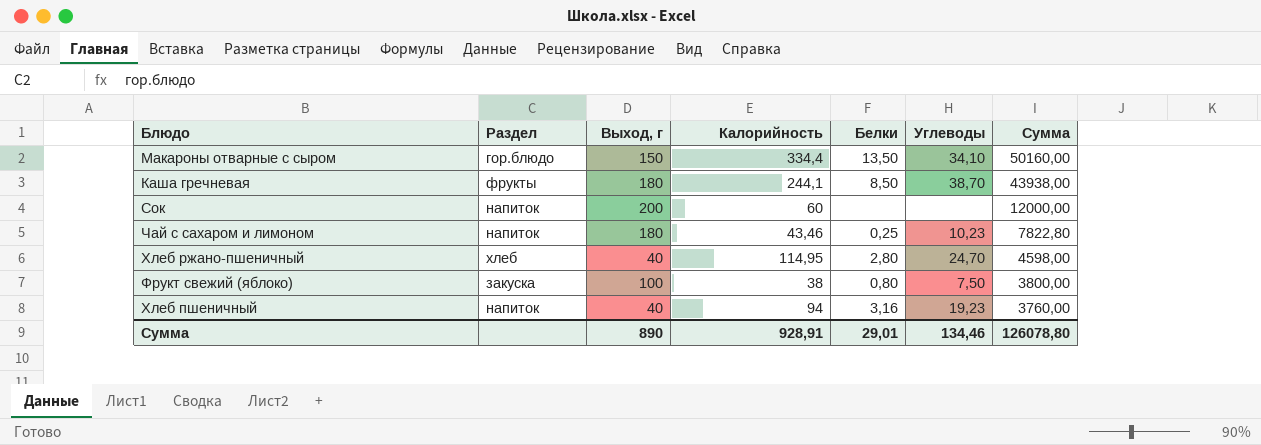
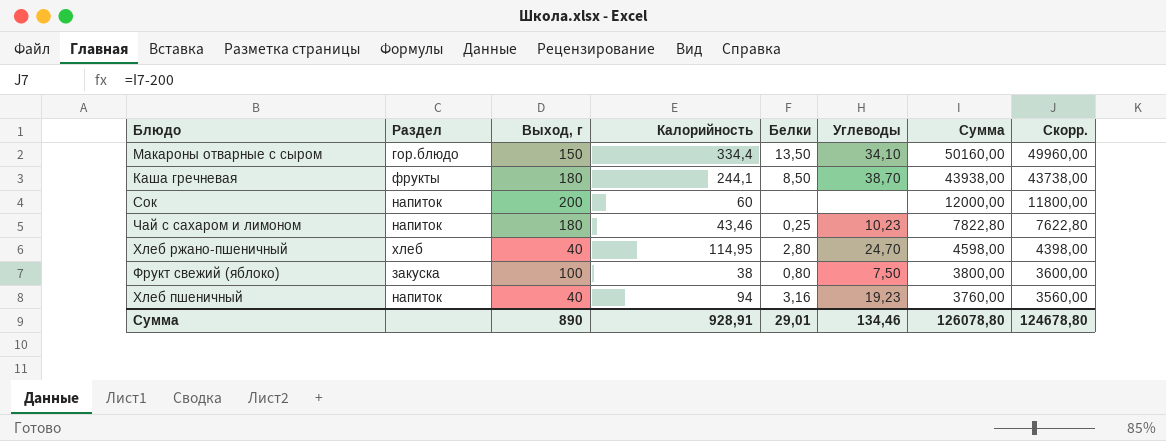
column Скорр. | formula: none -> [Сумма] - 200

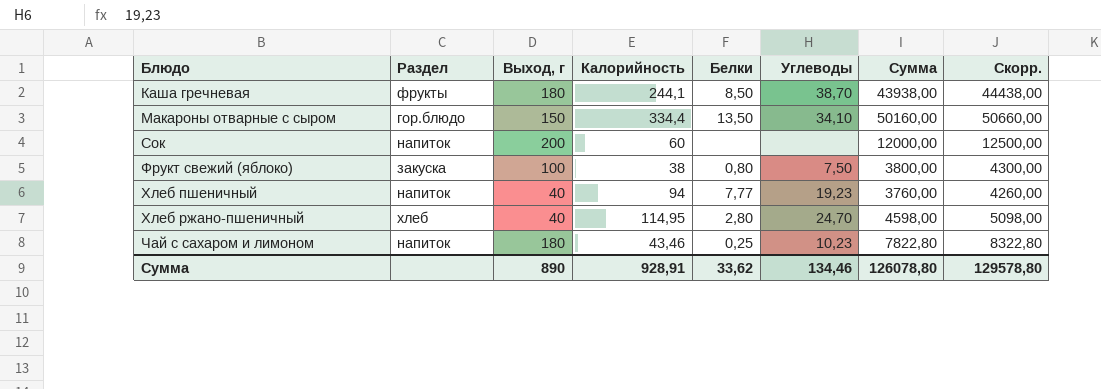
row order: Сумма descending -> Блюдо ascending
column Скорр. | formula: [Сумма] - 200 -> [Сумма] + 500
Хлеб пшеничный | Белки: 3,16 -> 7,77
Сумма | Белки: 29,01 -> 33,62
Сумма | Скорр.: 124678,80 -> 129578,80

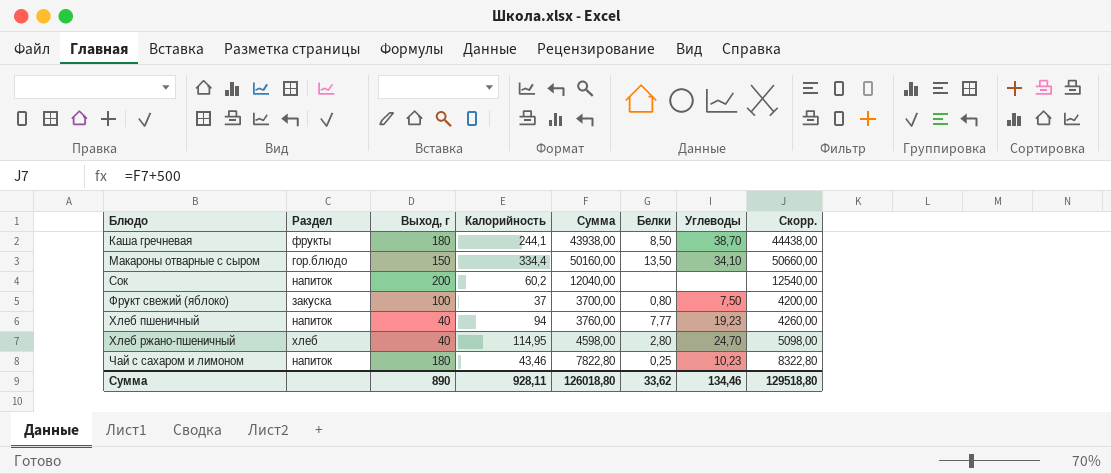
column Сумма | position: 7 -> 5
Сок | Калорийность: 60 -> 60,2
Сок | Сумма: 12000,00 -> 12040,00
Сок | Скорр.: 12500,00 -> 12540,00
Фрукт свежий (яблоко) | Калорийность: 38 -> 37
Фрукт свежий (яблоко) | Сумма: 3800,00 -> 3700,00
Фрукт свежий (яблоко) | Скорр.: 4300,00 -> 4200,00
Сумма | Калорийность: 928,91 -> 928,11
Сумма | Сумма: 126078,80 -> 126018,80
Сумма | Скорр.: 129578,80 -> 129518,80

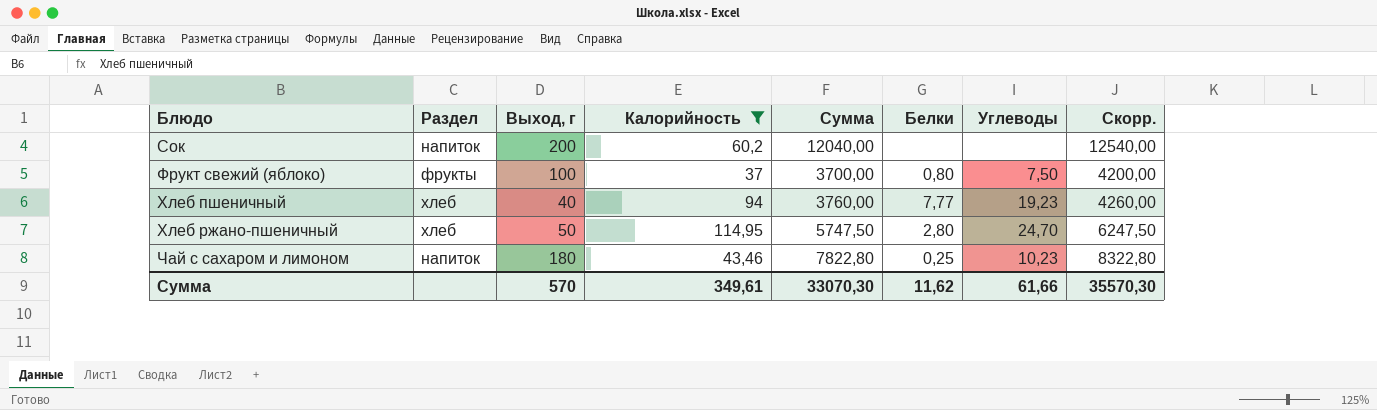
filter: none -> Калорийность <= 114,95
Фрукт свежий (яблоко) | Раздел: закуска -> фрукты
Хлеб пшеничный | Раздел: напиток -> хлеб
Хлеб ржано-пшеничный | Выход, г: 40 -> 50
Хлеб ржано-пшеничный | Сумма: 4598,00 -> 5747,50
Хлеб ржано-пшеничный | Скорр.: 5098,00 -> 6247,50
Сумма | Выход, г: 890 -> 570
Сумма | Калорийность: 928,11 -> 349,61
Сумма | Сумма: 126018,80 -> 33070,30
Сумма | Белки: 33,62 -> 11,62
Сумма | Углеводы: 134,46 -> 61,66
Сумма | Скорр.: 129518,80 -> 35570,30

